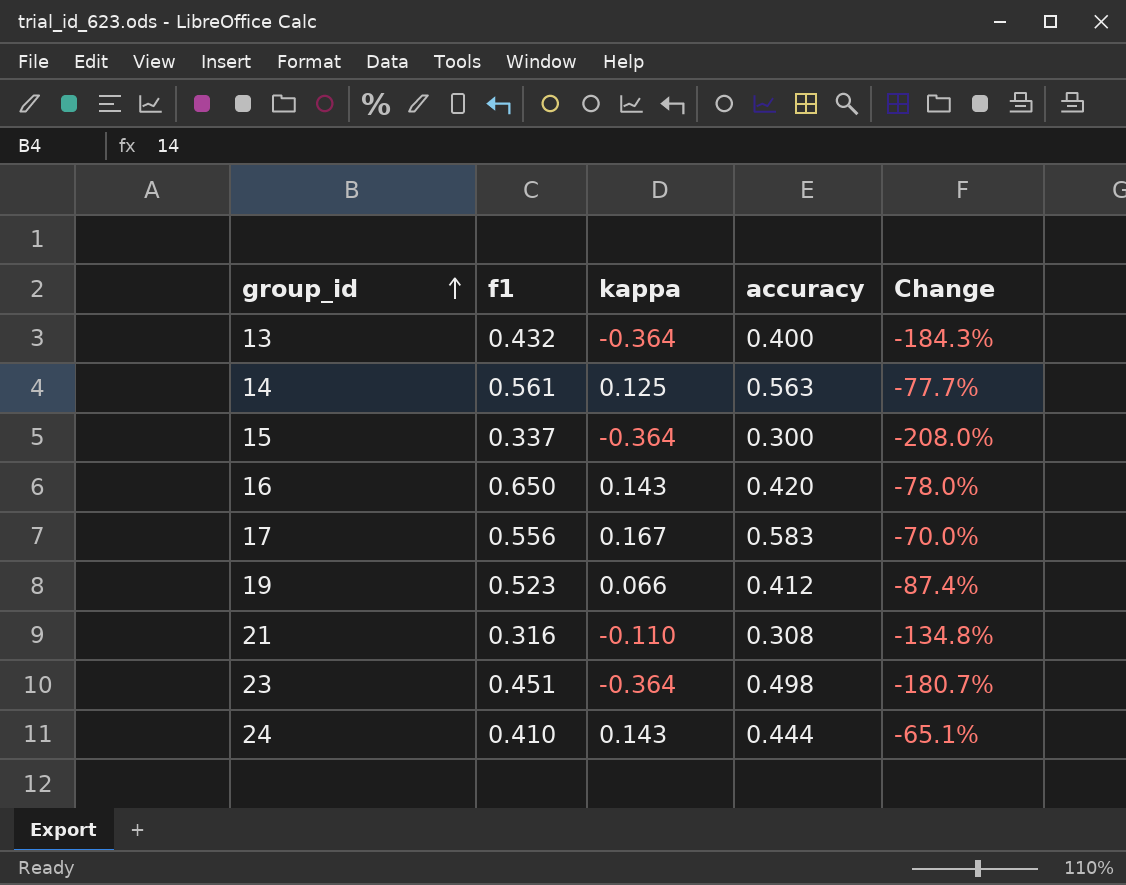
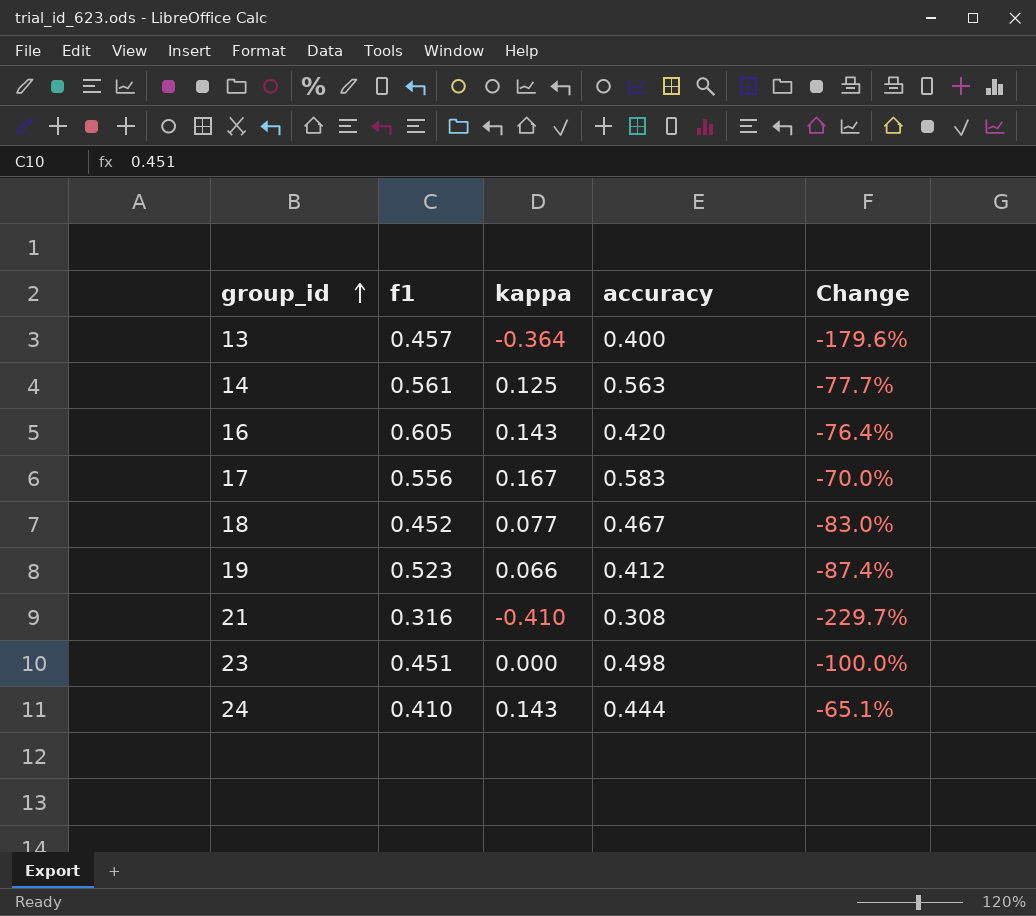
row 15: 0.337 | -0.364 | 0.300 | -208.0% -> none
13 | f1: 0.432 -> 0.457
13 | Change: -184.3% -> -179.6%
16 | f1: 0.650 -> 0.605
16 | Change: -78.0% -> -76.4%
row 18: none -> 0.452 | 0.077 | 0.467 | -83.0%
21 | kappa: -0.110 -> -0.410
21 | Change: -134.8% -> -229.7%
23 | kappa: -0.364 -> 0.000
23 | Change: -180.7% -> -100.0%

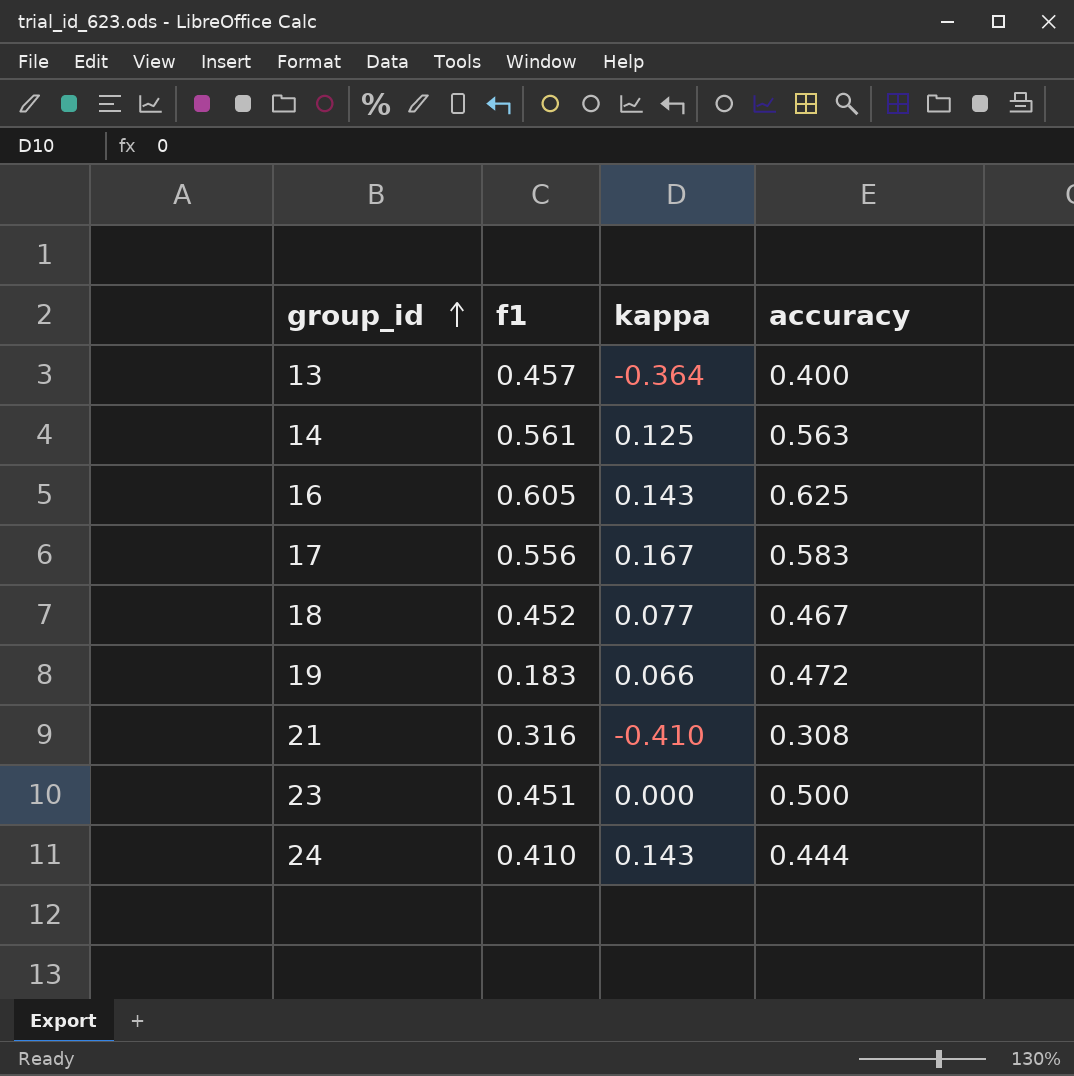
column Change | formula: ([kappa] - [f1]) / [f1] -> none
16 | accuracy: 0.420 -> 0.625
19 | f1: 0.523 -> 0.183
19 | accuracy: 0.412 -> 0.472
23 | accuracy: 0.498 -> 0.500

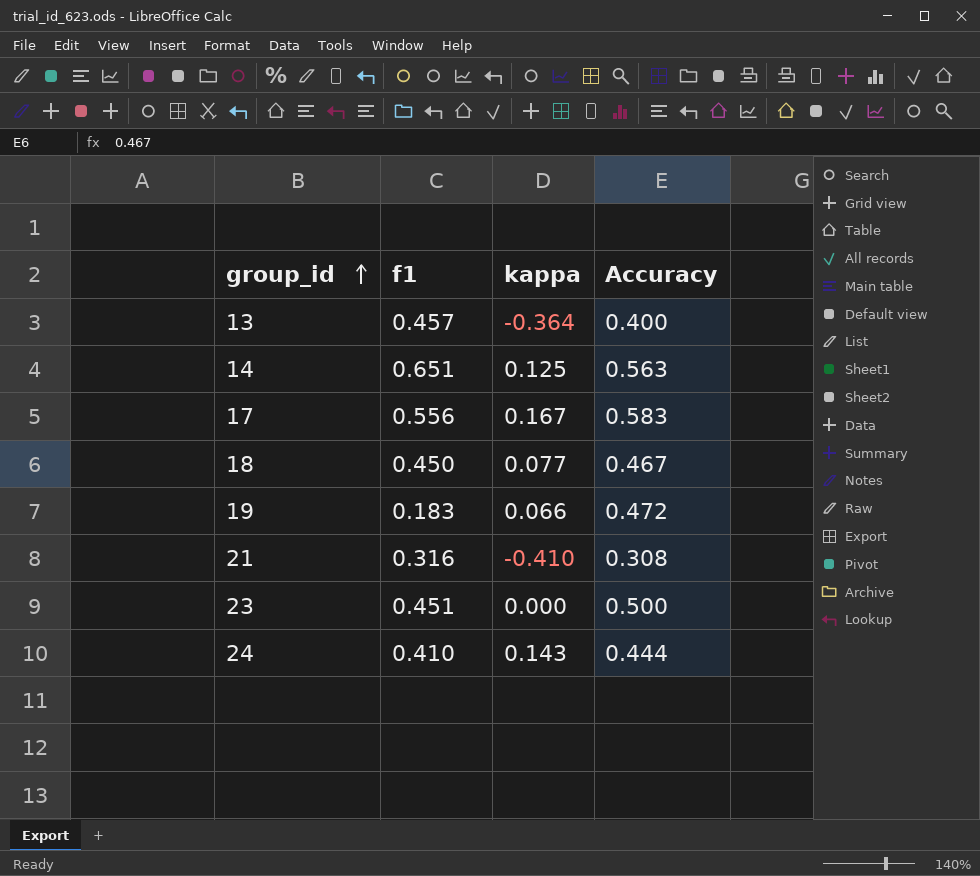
column name: accuracy -> Accuracy
row 16: 0.605 | 0.143 | 0.625 -> none
14 | f1: 0.561 -> 0.651
18 | f1: 0.452 -> 0.450

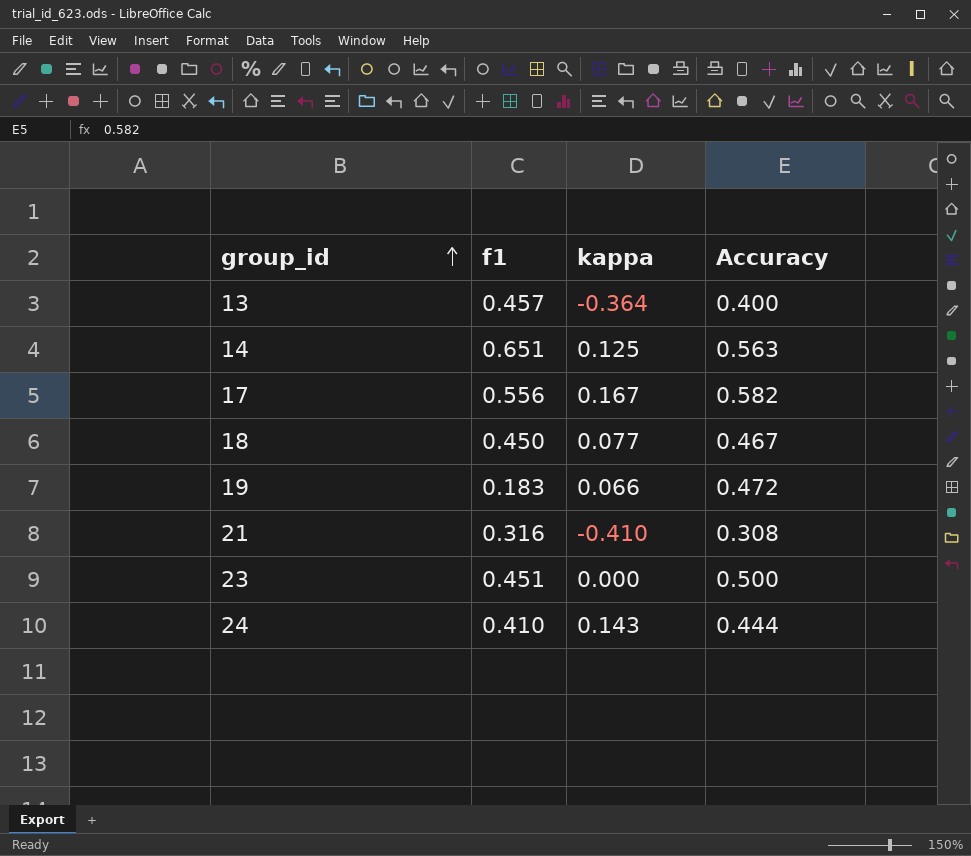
17 | Accuracy: 0.583 -> 0.582

